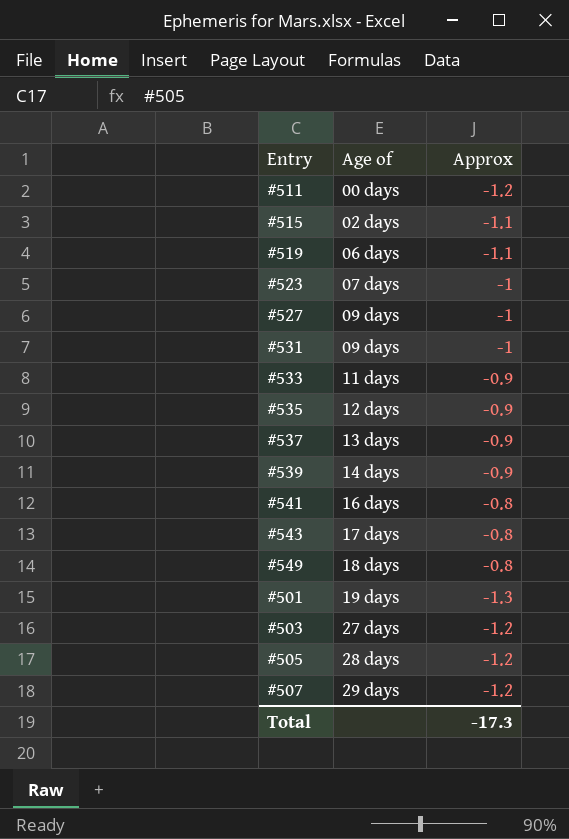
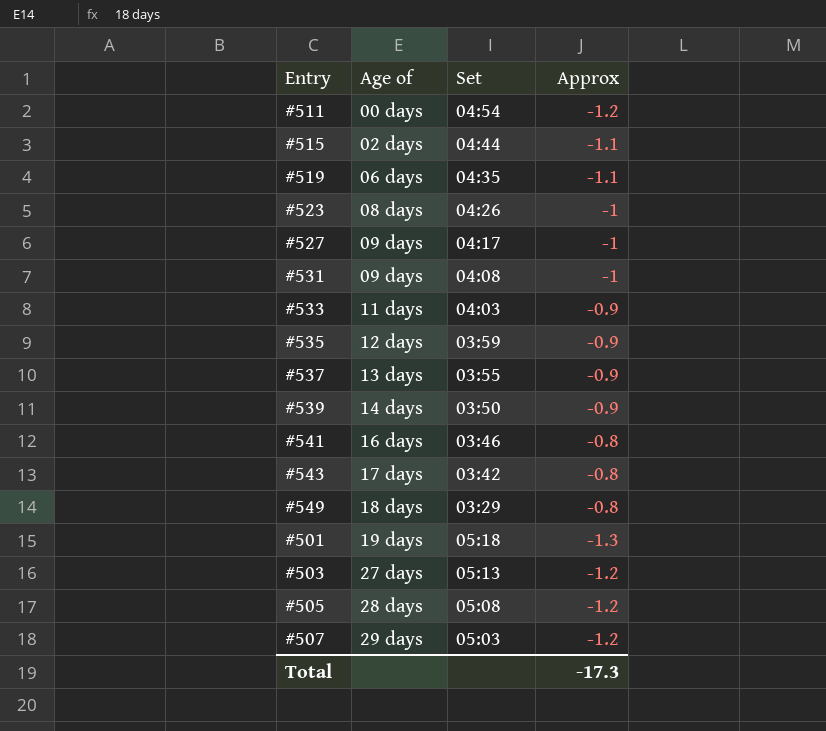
column Set | position: none -> 3
#523 | Age of: 07 days -> 08 days

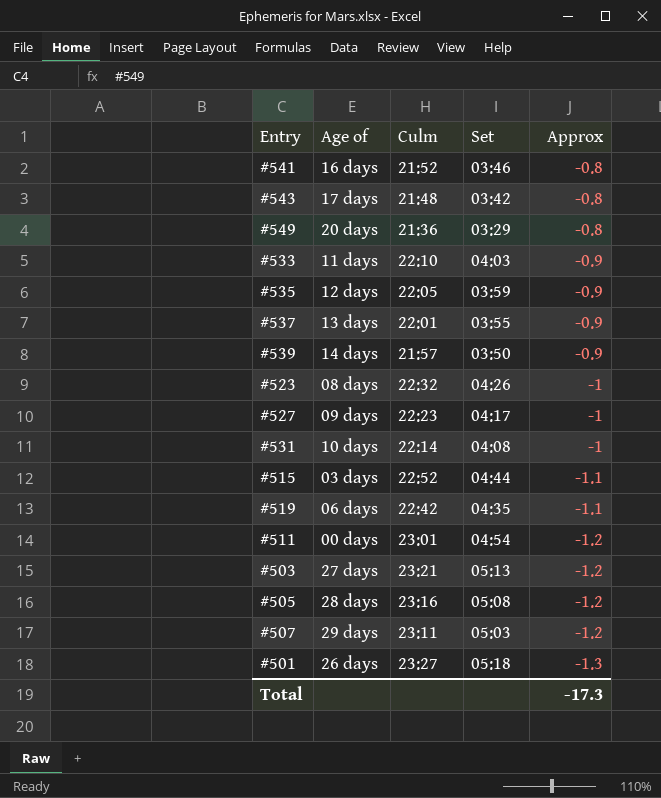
row order: Age of ascending -> Approx descending
column Culm | position: none -> 3
#549 | Age of: 18 days -> 20 days
#531 | Age of: 09 days -> 10 days
#515 | Age of: 02 days -> 03 days
#501 | Age of: 19 days -> 26 days

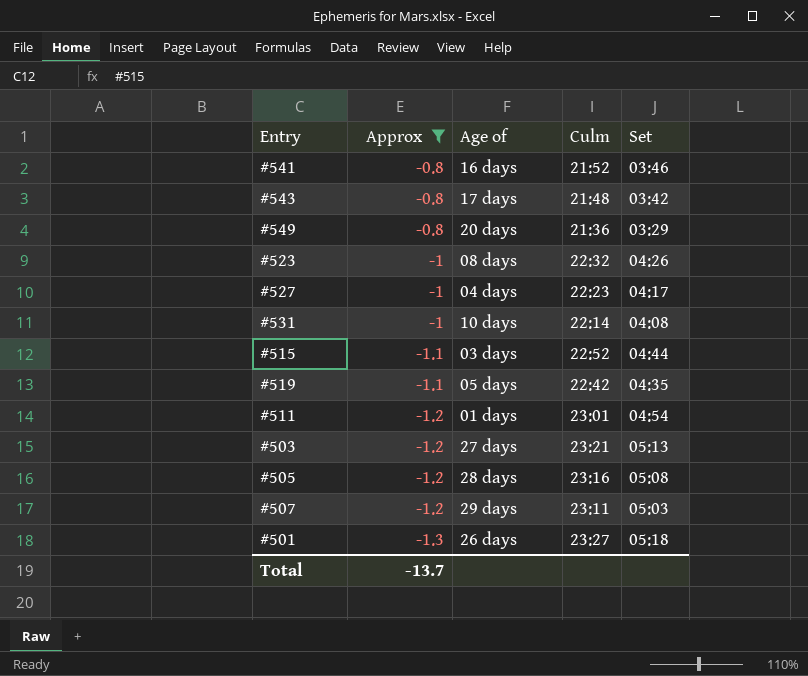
filter: none -> Approx != -0.9
column Approx | position: 5 -> 2
#527 | Age of: 09 days -> 04 days
#519 | Age of: 06 days -> 05 days
#511 | Age of: 00 days -> 01 days
Total | Approx: -17.3 -> -13.7

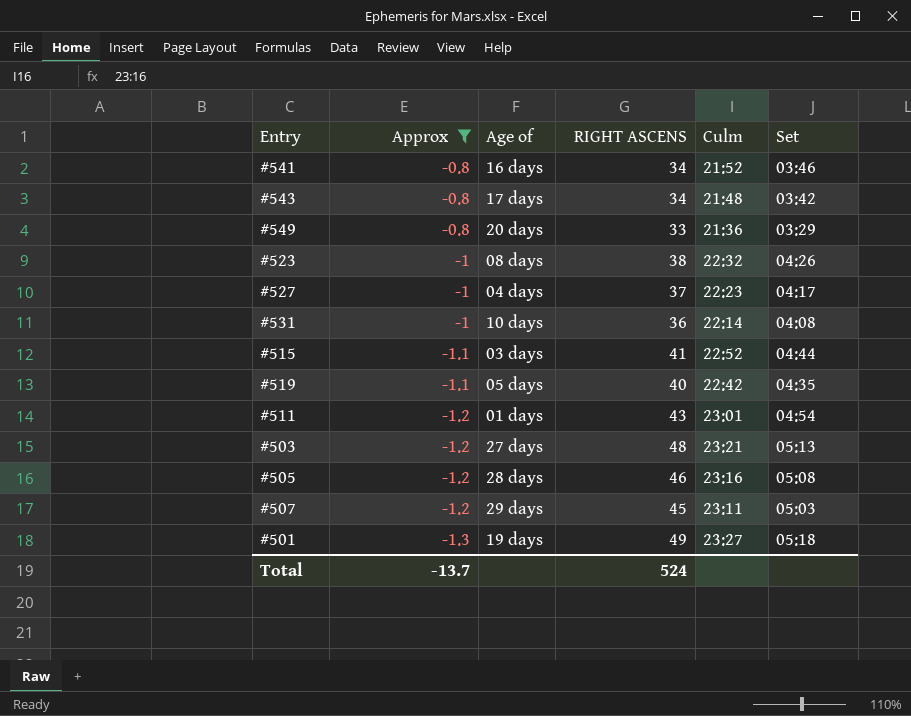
column RIGHT ASCENS | position: none -> 4
#501 | Age of: 26 days -> 19 days

